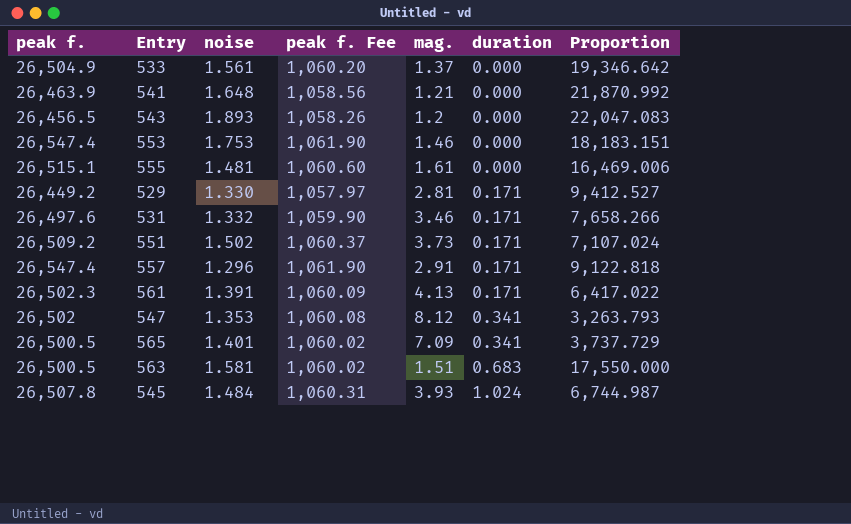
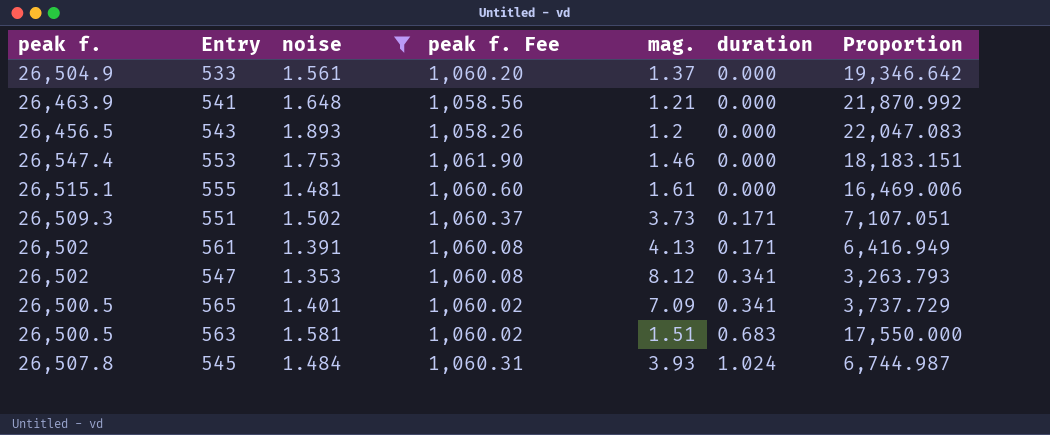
filter: none -> noise >= 1.353
551 | peak f.: 26,509.2 -> 26,509.3
551 | Proportion: 7,107.024 -> 7,107.051
561 | peak f.: 26,502.3 -> 26,502
561 | peak f. Fee: 1,060.09 -> 1,060.08
561 | Proportion: 6,417.022 -> 6,416.949

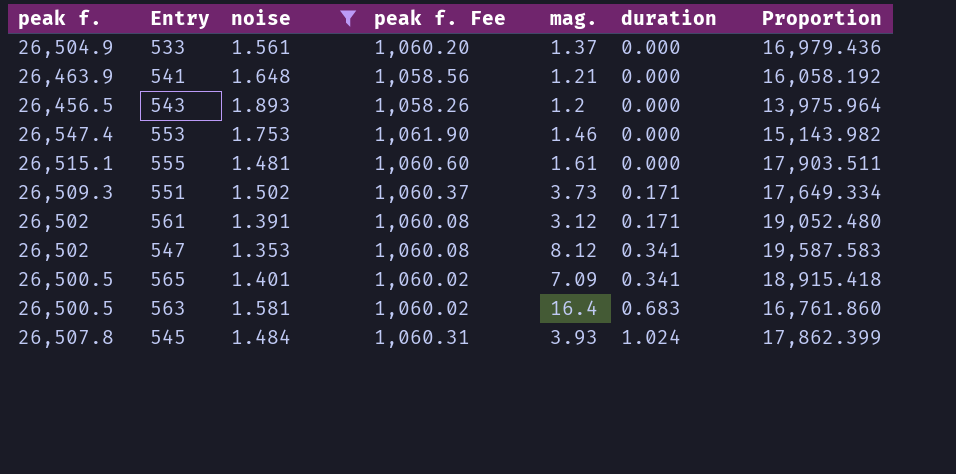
column Proportion | formula: [peak f.] / [mag.] -> [peak f.] / [noise]
561 | mag.: 4.13 -> 3.12
563 | mag.: 1.51 -> 16.4

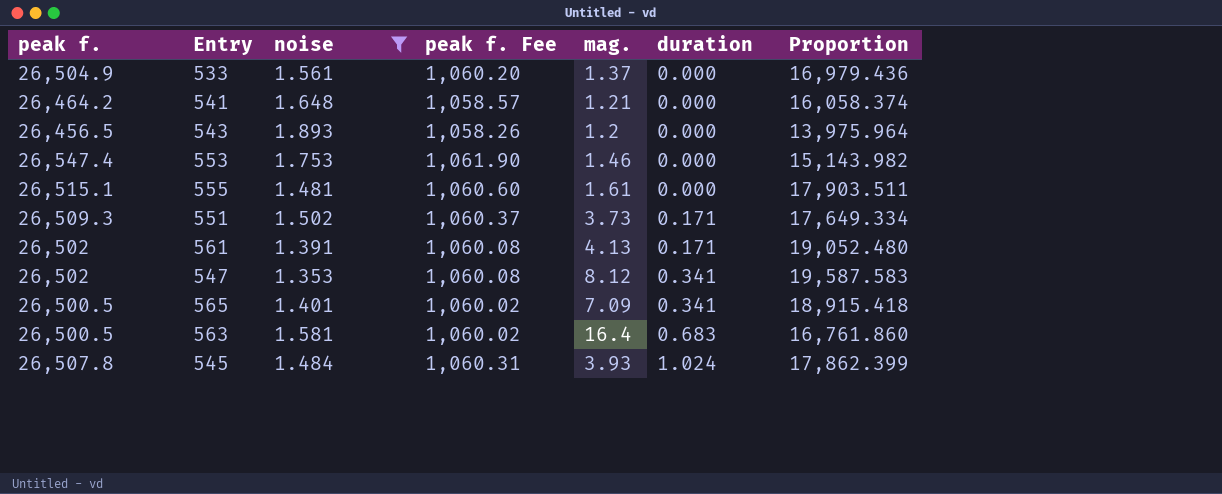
541 | peak f.: 26,463.9 -> 26,464.2
541 | peak f. Fee: 1,058.56 -> 1,058.57
541 | Proportion: 16,058.192 -> 16,058.374
561 | mag.: 3.12 -> 4.13

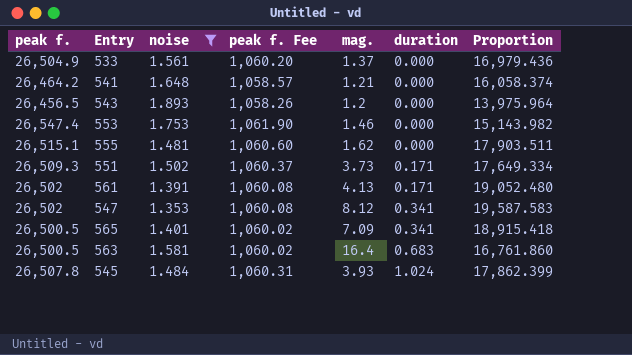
555 | mag.: 1.61 -> 1.62

